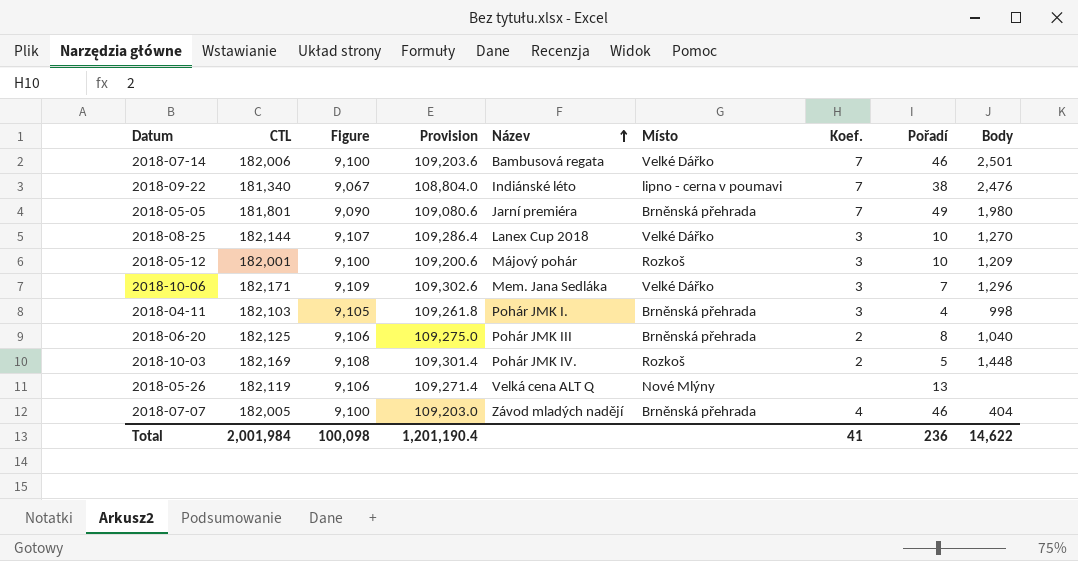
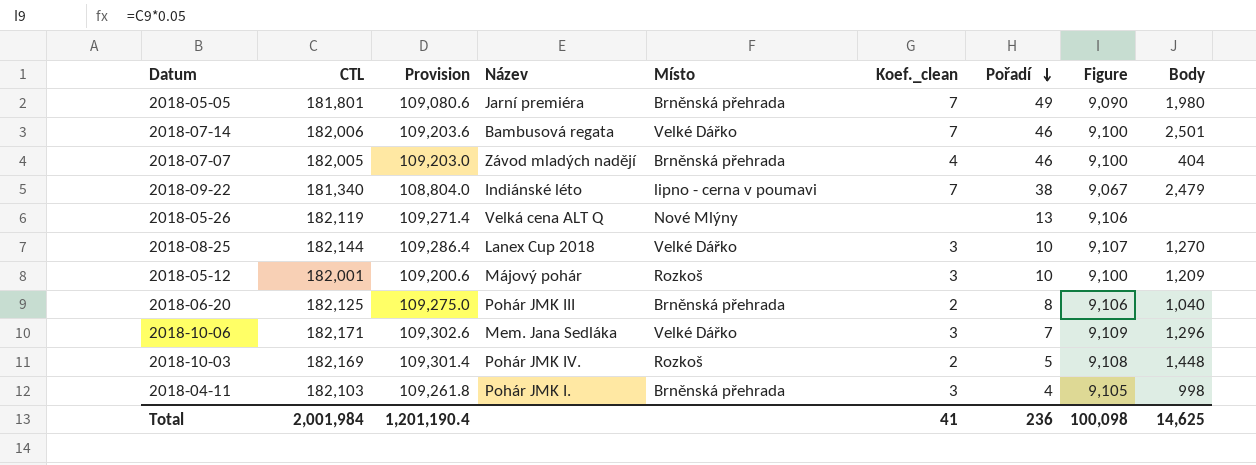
row order: Název ascending -> Pořadí descending
column name: Koef. -> Koef._clean
column Figure | position: 3 -> 8
2018-09-22 | Body: 2,476 -> 2,479
Total | Body: 14,622 -> 14,625

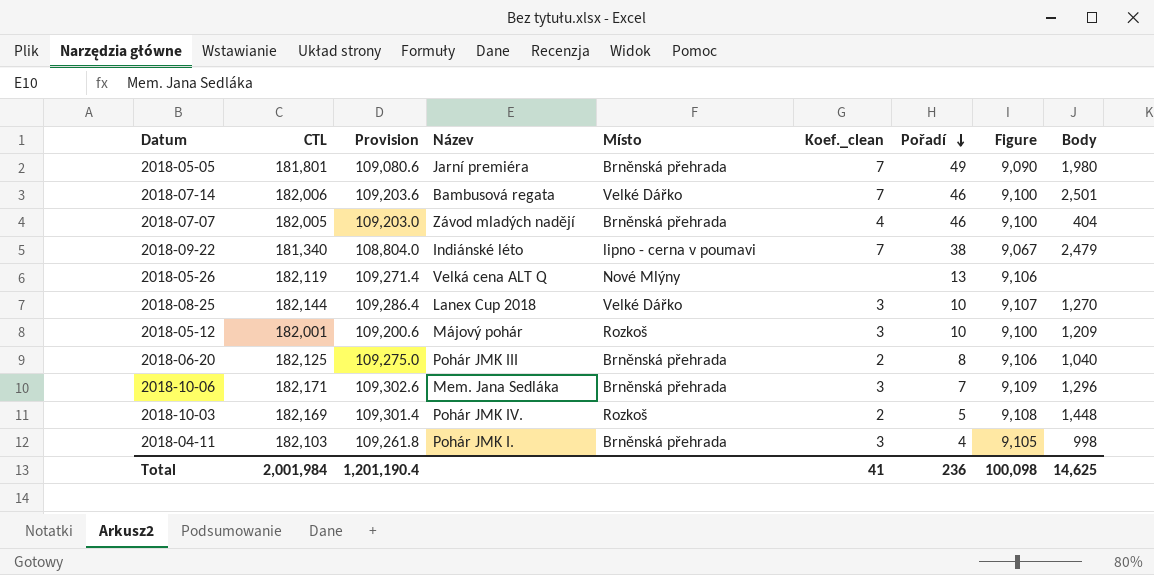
2018-10-06 | Místo: Velké Dářko -> Brněnská přehrada

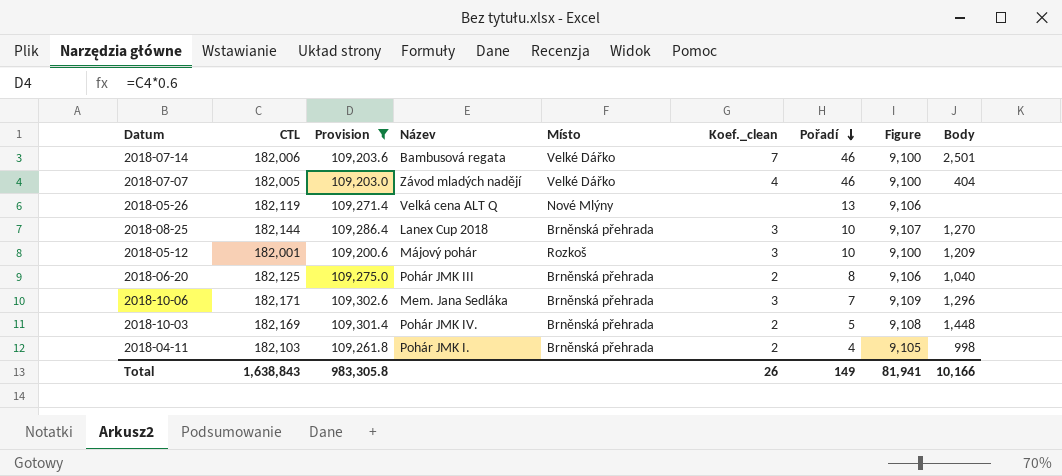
filter: none -> Provision >= 109,200.6
2018-07-07 | Místo: Brněnská přehrada -> Velké Dářko
2018-08-25 | Místo: Velké Dářko -> Brněnská přehrada
2018-10-03 | Místo: Rozkoš -> Brněnská přehrada
2018-04-11 | Koef._clean: 3 -> 2
Total | CTL: 2,001,984 -> 1,638,843
Total | Provision: 1,201,190.4 -> 983,305.8
Total | Koef._clean: 41 -> 26
Total | Pořadí: 236 -> 149
Total | Figure: 100,098 -> 81,941
Total | Body: 14,625 -> 10,166

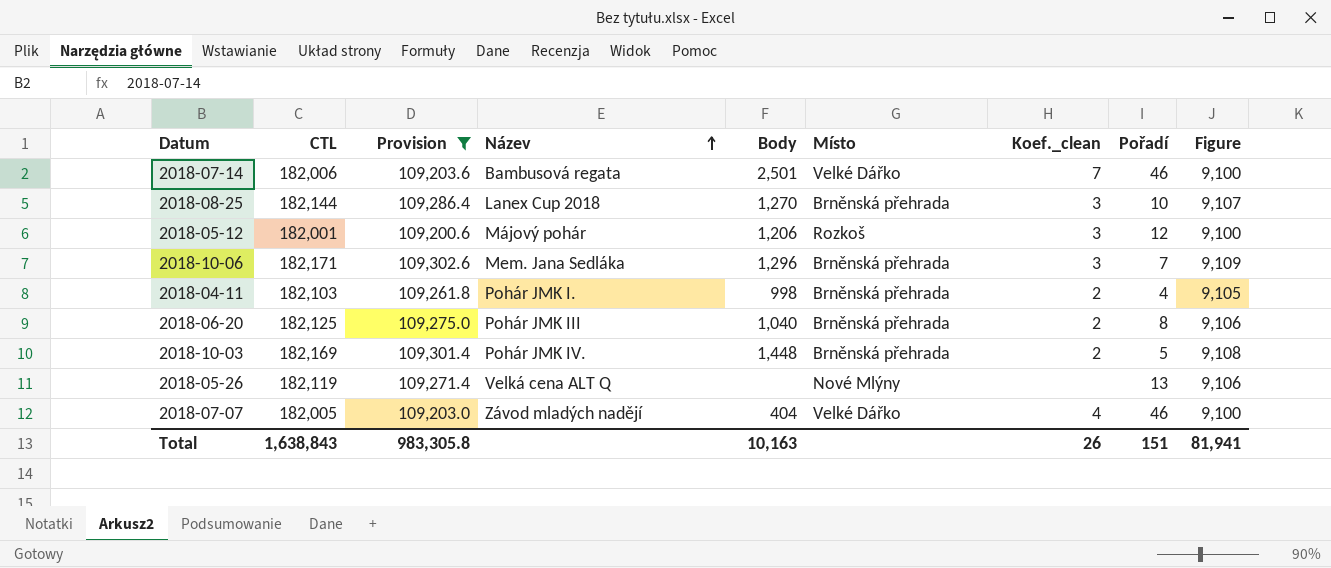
row order: Pořadí descending -> Název ascending
column Body | position: 9 -> 5
2018-05-12 | Body: 1,209 -> 1,206
2018-05-12 | Pořadí: 10 -> 12
Total | Body: 10,166 -> 10,163
Total | Pořadí: 149 -> 151

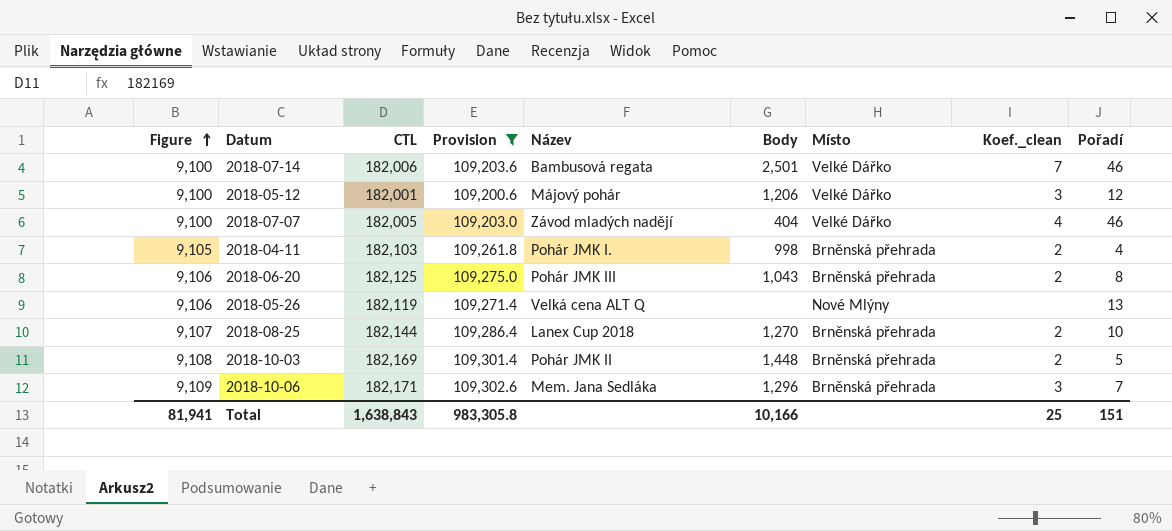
row order: Název ascending -> Figure ascending
column Figure | position: 9 -> 1
2018-05-12 | Místo: Rozkoš -> Velké Dářko
2018-06-20 | Body: 1,040 -> 1,043
2018-08-25 | Koef._clean: 3 -> 2
2018-10-03 | Název: Pohár JMK IV. -> Pohár JMK II
Total | Body: 10,163 -> 10,166
Total | Koef._clean: 26 -> 25

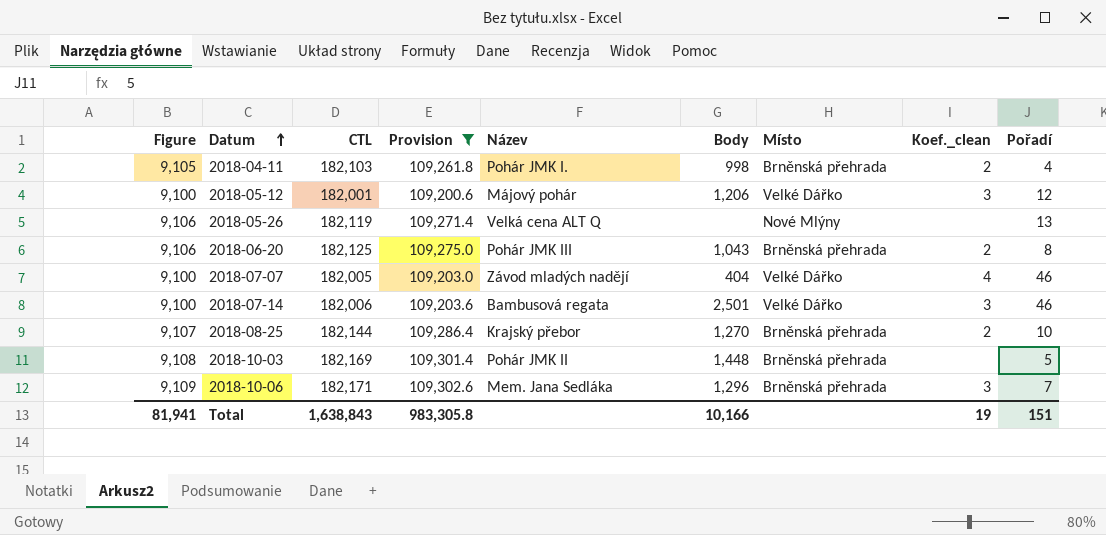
row order: Figure ascending -> Datum ascending
2018-07-14 | Koef._clean: 7 -> 3
2018-08-25 | Název: Lanex Cup 2018 -> Krajský přebor
2018-10-03 | Koef._clean: 2 -> none
Total | Koef._clean: 25 -> 19

